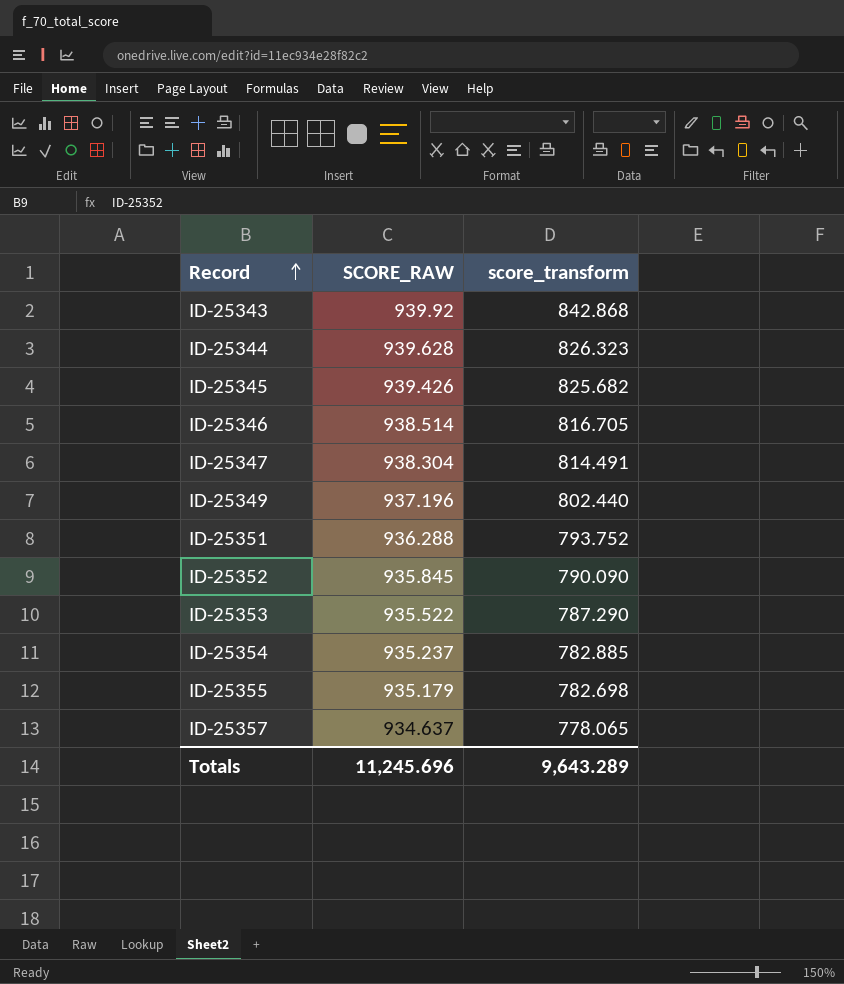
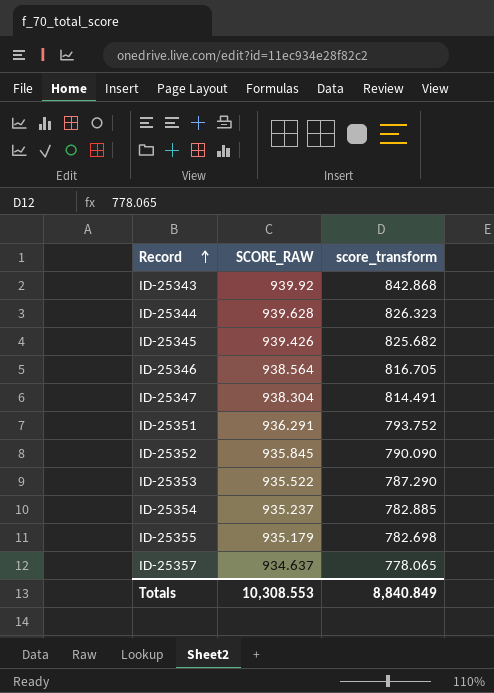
row ID-25349: 937.196 | 802.440 -> none
ID-25346 | SCORE_RAW: 938.514 -> 938.564
ID-25351 | SCORE_RAW: 936.288 -> 936.291
Totals | SCORE_RAW: 11,245.696 -> 10,308.553
Totals | score_transform: 9,643.289 -> 8,840.849

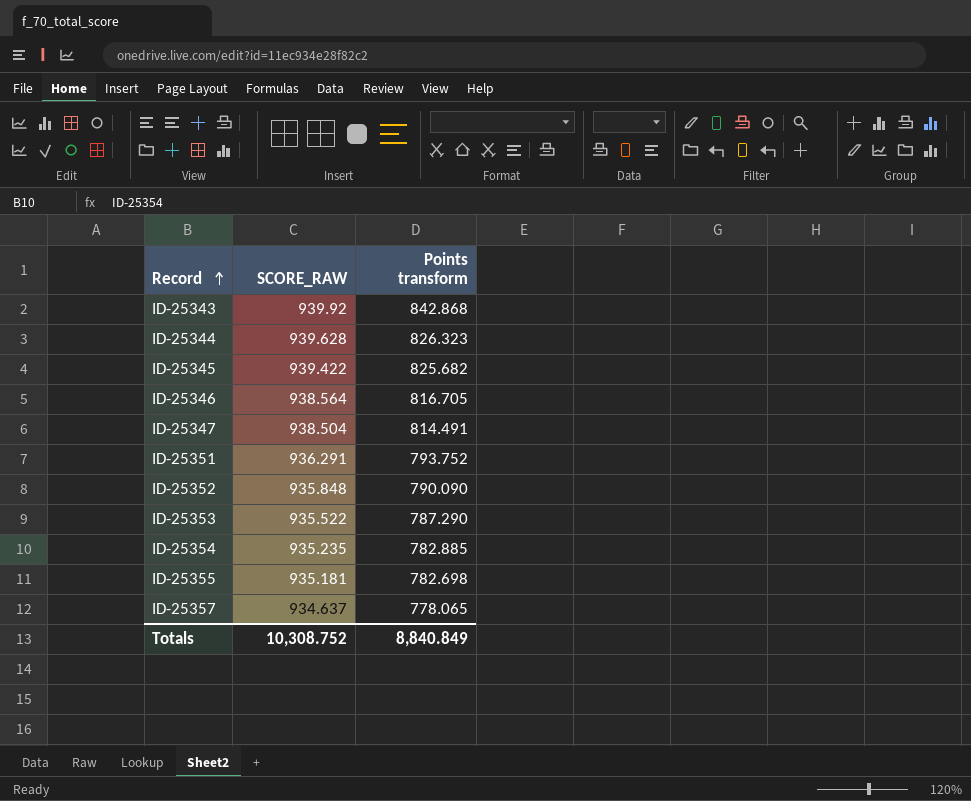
column name: score_transform -> Points transform
ID-25345 | SCORE_RAW: 939.426 -> 939.422
ID-25347 | SCORE_RAW: 938.304 -> 938.504
ID-25352 | SCORE_RAW: 935.845 -> 935.848
ID-25354 | SCORE_RAW: 935.237 -> 935.235
ID-25355 | SCORE_RAW: 935.179 -> 935.181
Totals | SCORE_RAW: 10,308.553 -> 10,308.752

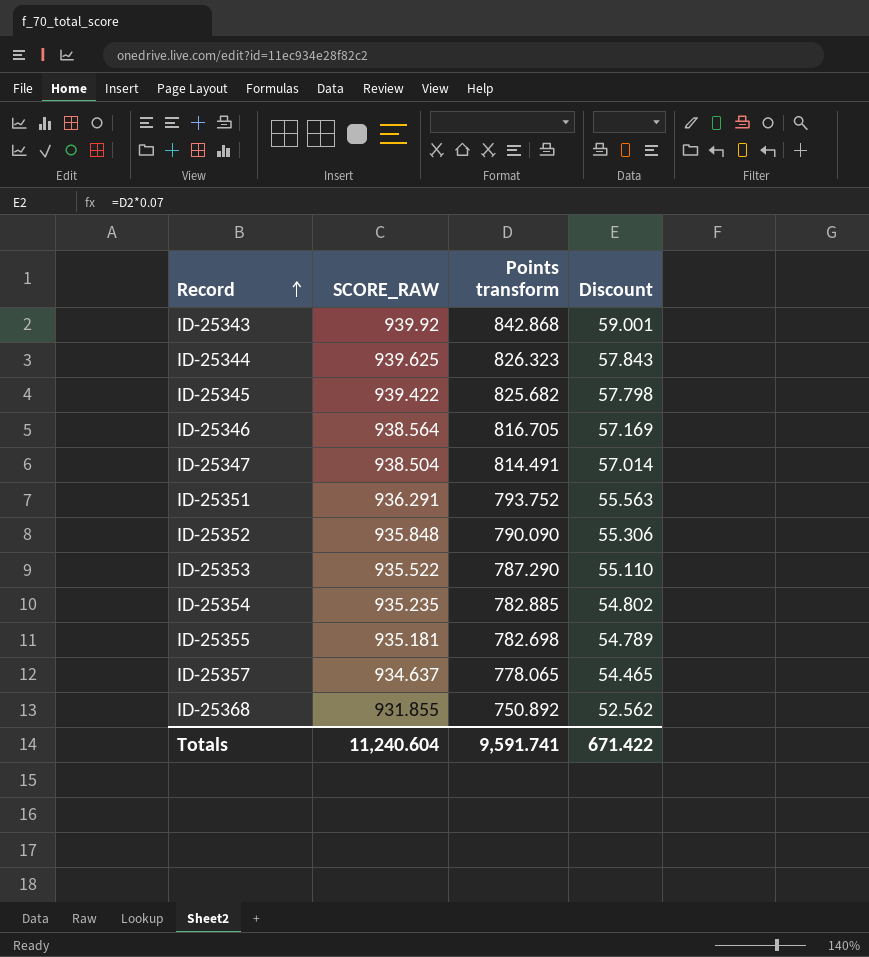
column Discount | formula: none -> [Points transform] * 0.07
ID-25344 | SCORE_RAW: 939.628 -> 939.625
row ID-25368: none -> 931.855 | 750.892 | 52.562
Totals | SCORE_RAW: 10,308.752 -> 11,240.604
Totals | Points transform: 8,840.849 -> 9,591.741

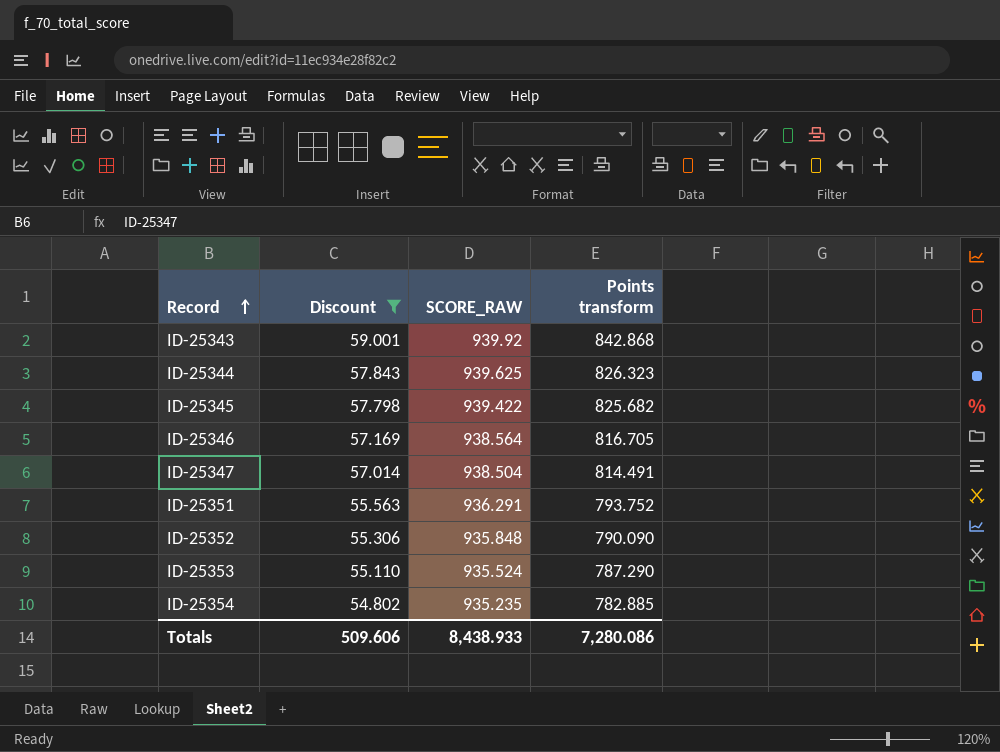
filter: none -> Discount >= 54.802
column Discount | position: 4 -> 2
ID-25353 | SCORE_RAW: 935.522 -> 935.524
Totals | Discount: 671.422 -> 509.606
Totals | SCORE_RAW: 11,240.604 -> 8,438.933
Totals | Points transform: 9,591.741 -> 7,280.086

